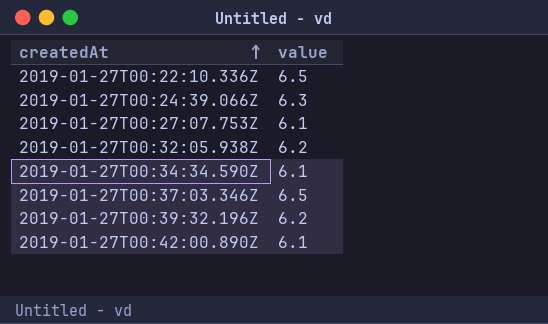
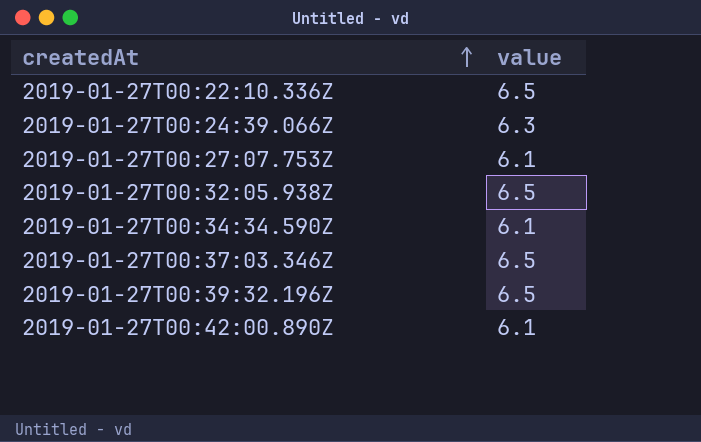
2019-01-27T00:32:05.938Z | value: 6.2 -> 6.5
2019-01-27T00:39:32.196Z | value: 6.2 -> 6.5

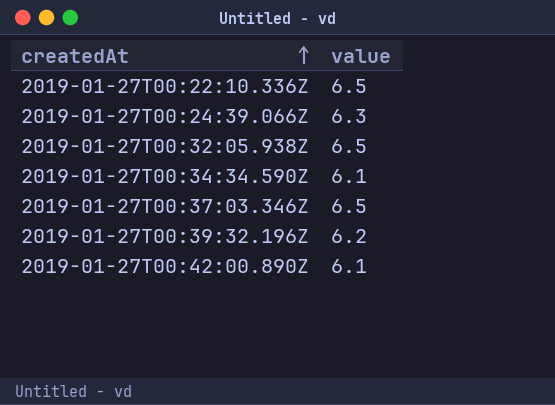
row 2019-01-27T00:27:07.753Z: 6.1 -> none
2019-01-27T00:39:32.196Z | value: 6.5 -> 6.2

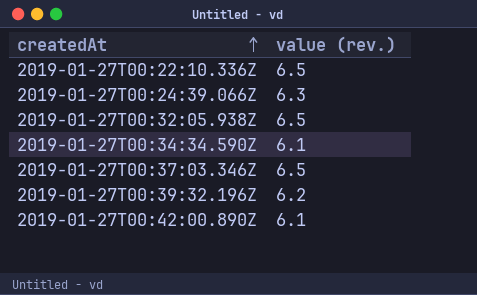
column name: value -> value (rev.)

